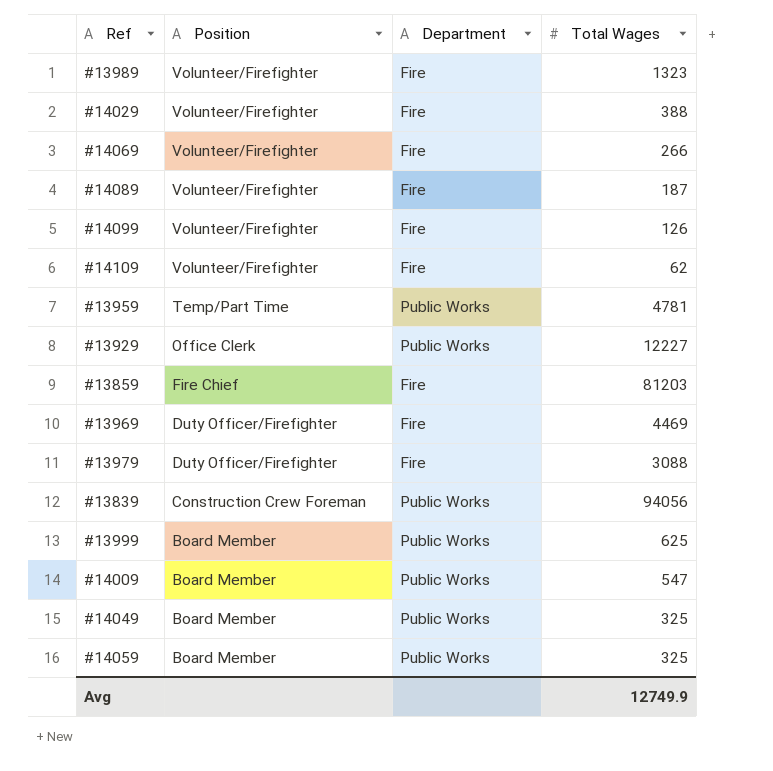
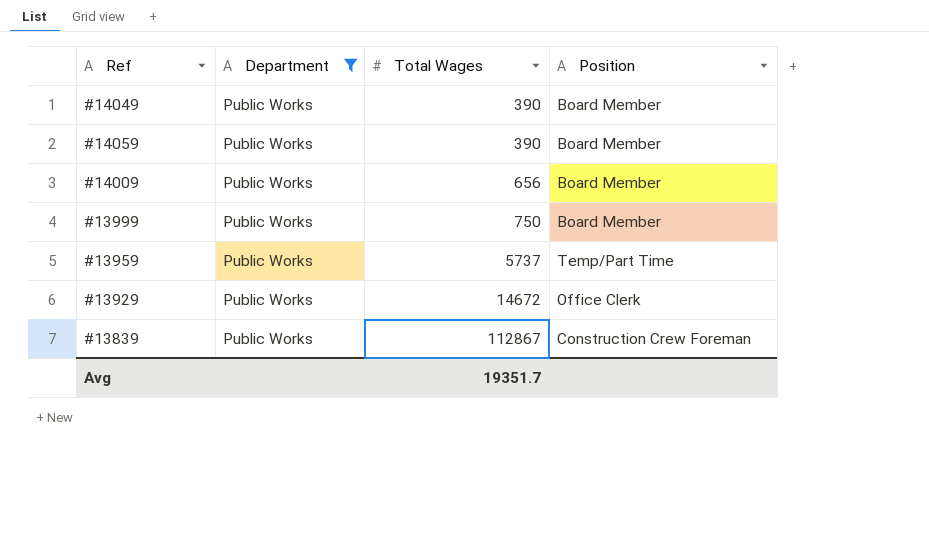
filter: none -> Department = Public Works
row order: Position descending -> Total Wages ascending
column Position | position: 2 -> 4
#14049 | Total Wages: 325 -> 390
#14059 | Total Wages: 325 -> 390
#14009 | Total Wages: 547 -> 656
#13999 | Total Wages: 625 -> 750
#13959 | Total Wages: 4781 -> 5737
#13929 | Total Wages: 12227 -> 14672
#13839 | Total Wages: 94056 -> 112867
Avg | Total Wages: 12749.9 -> 19351.7

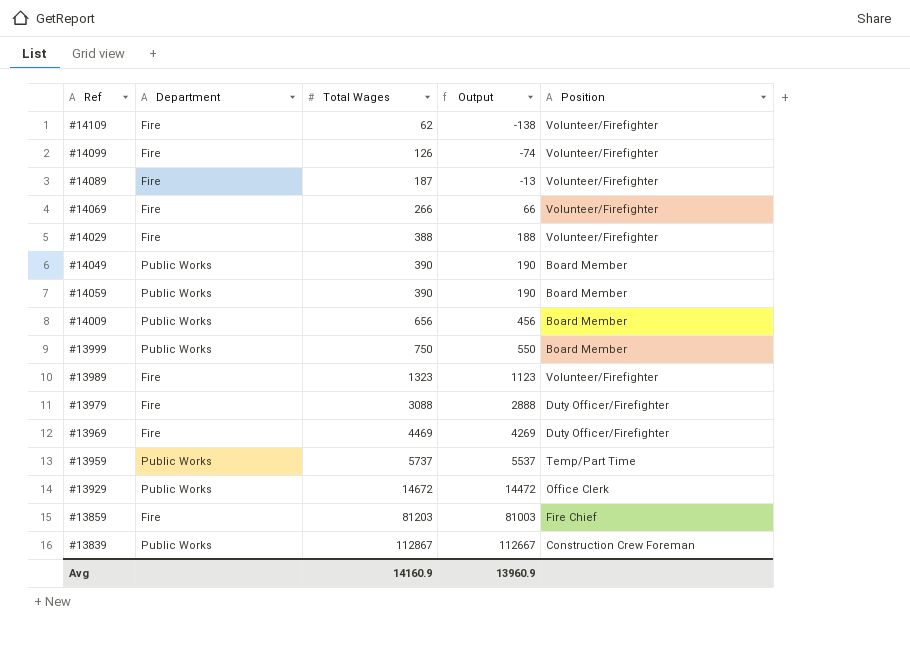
filter: Department = Public Works -> none
column Output | formula: none -> [Total Wages] - 200
Avg | Total Wages: 19351.7 -> 14160.9

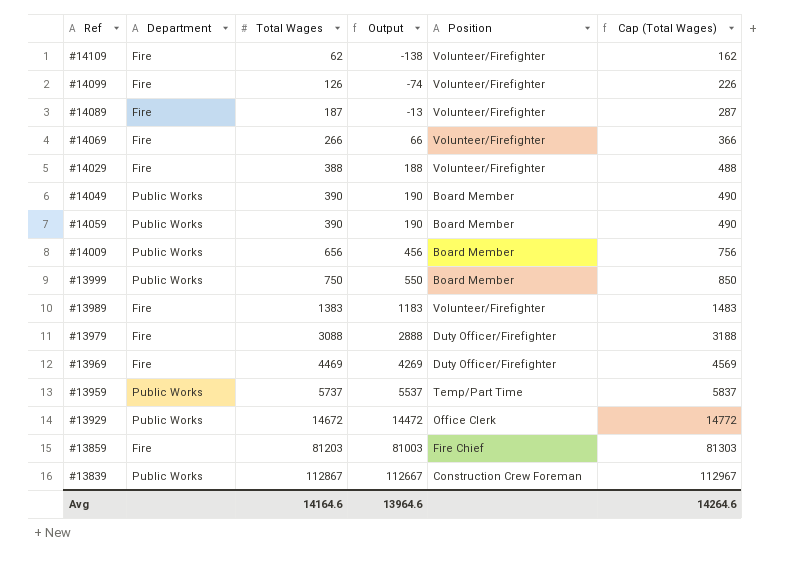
column Cap (Total Wages) | formula: none -> [Total Wages] + 100
#13989 | Total Wages: 1323 -> 1383
#13989 | Output: 1123 -> 1183
Avg | Total Wages: 14160.9 -> 14164.6
Avg | Output: 13960.9 -> 13964.6

